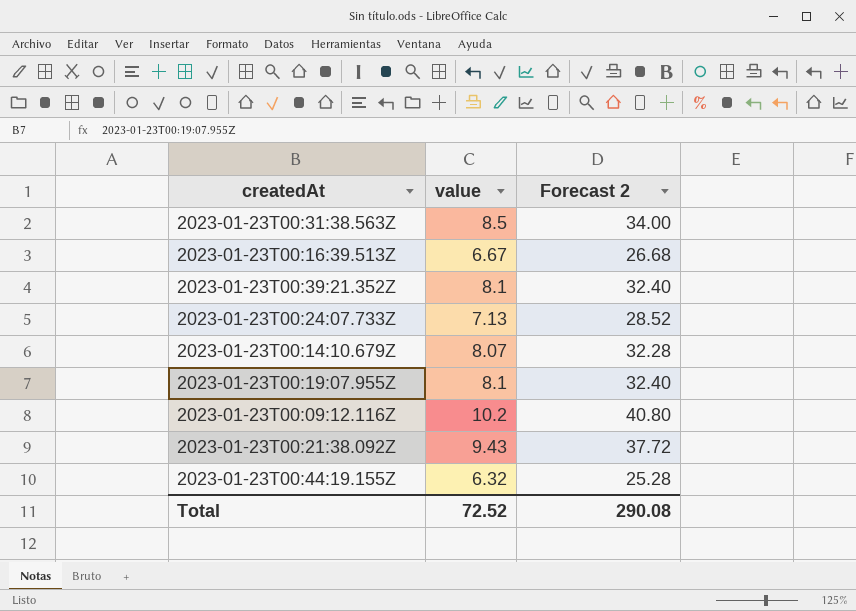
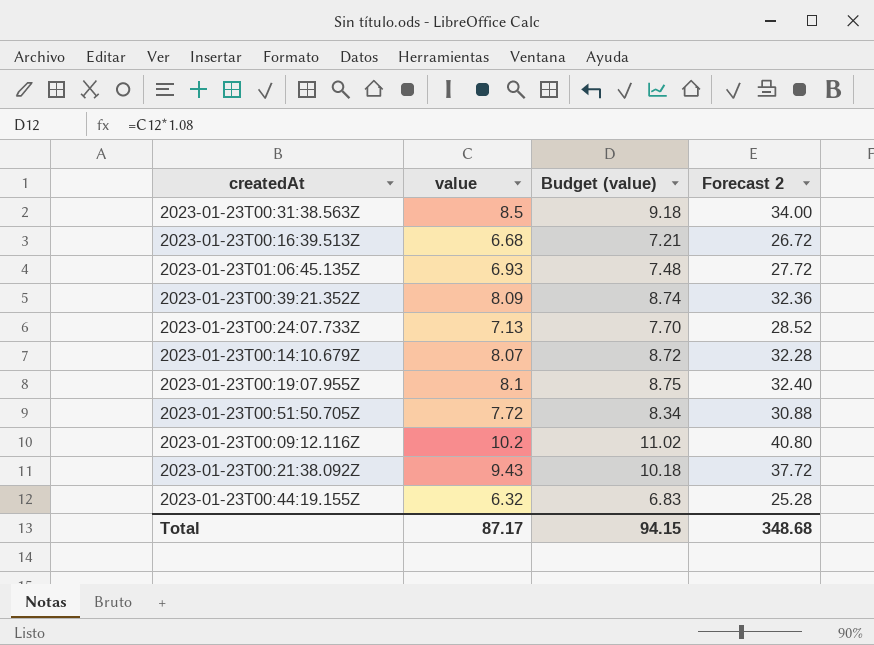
column Budget (value) | formula: none -> [value] * 1.08
2023-01-23T00:16:39.513Z | value: 6.67 -> 6.68
2023-01-23T00:16:39.513Z | Forecast 2: 26.68 -> 26.72
row 2023-01-23T01:06:45.135Z: none -> 6.93 | 7.48 | 27.72
2023-01-23T00:39:21.352Z | value: 8.1 -> 8.09
2023-01-23T00:39:21.352Z | Forecast 2: 32.40 -> 32.36
row 2023-01-23T00:51:50.705Z: none -> 7.72 | 8.34 | 30.88
Total | value: 72.52 -> 87.17
Total | Forecast 2: 290.08 -> 348.68

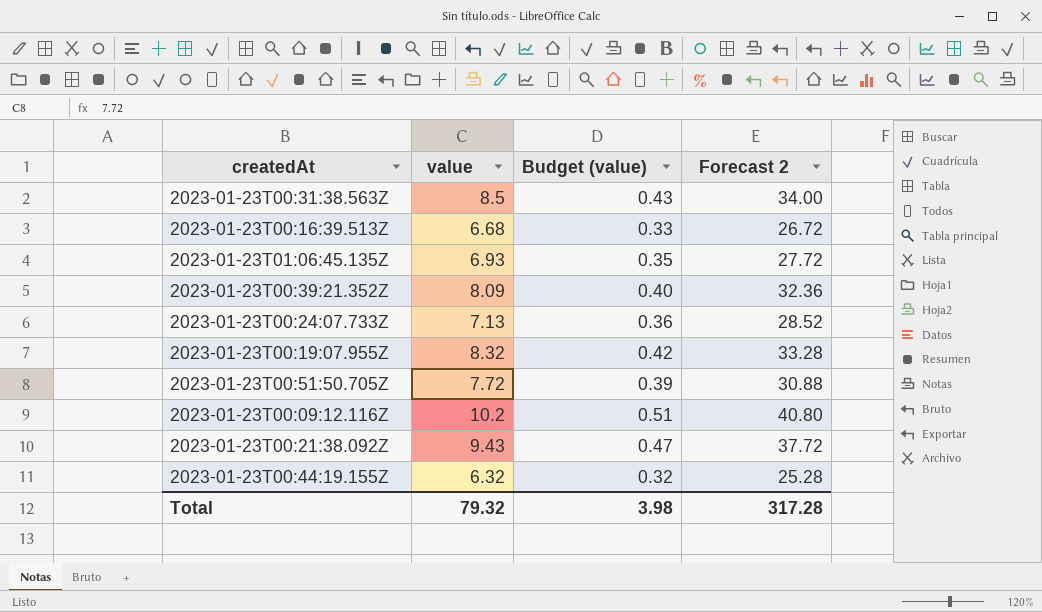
column Budget (value) | formula: [value] * 1.08 -> [value] * 0.05
row 2023-01-23T00:14:10.679Z: 8.07 | 8.72 | 32.28 -> none
2023-01-23T00:19:07.955Z | value: 8.1 -> 8.32
2023-01-23T00:19:07.955Z | Forecast 2: 32.40 -> 33.28
Total | value: 87.17 -> 79.32
Total | Budget (value): 94.15 -> 3.98
Total | Forecast 2: 348.68 -> 317.28

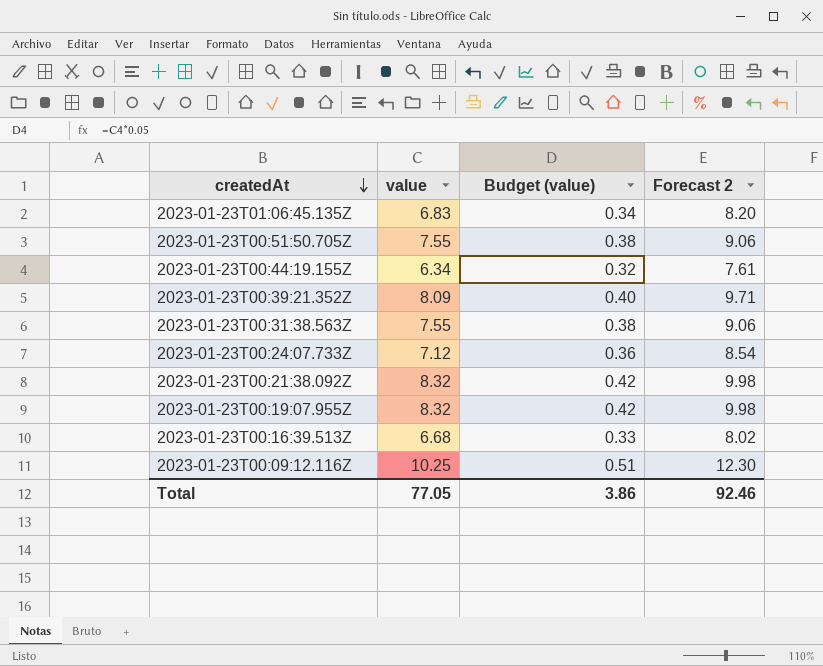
row order: none -> createdAt descending
column Forecast 2 | formula: [value] * 4 -> [value] * 1.2
2023-01-23T01:06:45.135Z | value: 6.93 -> 6.83
2023-01-23T01:06:45.135Z | Budget (value): 0.35 -> 0.34
2023-01-23T00:51:50.705Z | value: 7.72 -> 7.55
2023-01-23T00:51:50.705Z | Budget (value): 0.39 -> 0.38
2023-01-23T00:44:19.155Z | value: 6.32 -> 6.34
2023-01-23T00:31:38.563Z | value: 8.5 -> 7.55
2023-01-23T00:31:38.563Z | Budget (value): 0.43 -> 0.38
2023-01-23T00:24:07.733Z | value: 7.13 -> 7.12
2023-01-23T00:21:38.092Z | value: 9.43 -> 8.32
2023-01-23T00:21:38.092Z | Budget (value): 0.47 -> 0.42
2023-01-23T00:09:12.116Z | value: 10.2 -> 10.25
Total | value: 79.32 -> 77.05
Total | Budget (value): 3.98 -> 3.86
Total | Forecast 2: 317.28 -> 92.46

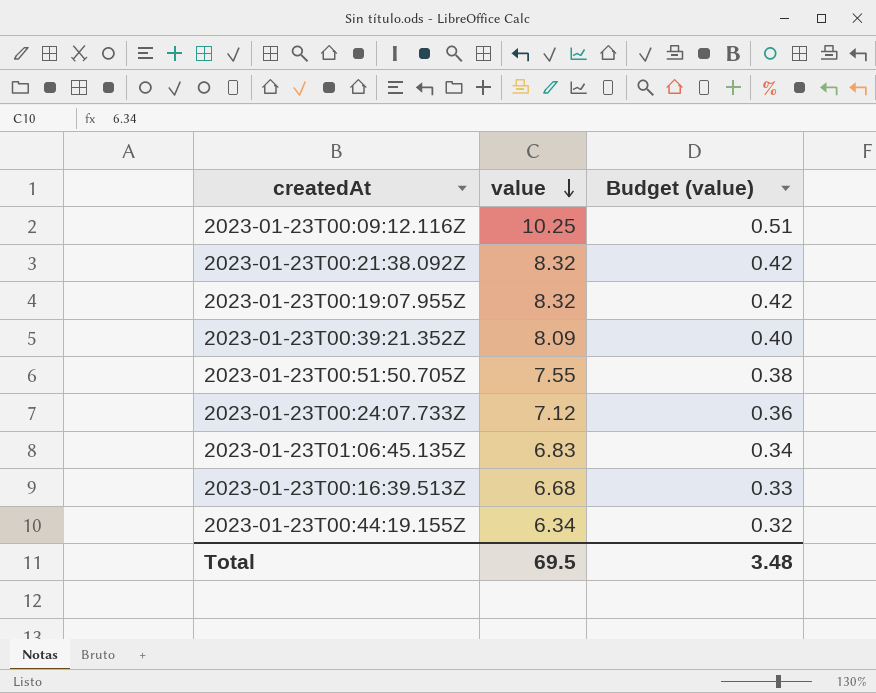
row order: createdAt descending -> value descending
column Forecast 2 | formula: [value] * 1.2 -> none
row 2023-01-23T00:31:38.563Z: 7.55 | 0.38 | 9.06 -> none
Total | value: 77.05 -> 69.5
Total | Budget (value): 3.86 -> 3.48

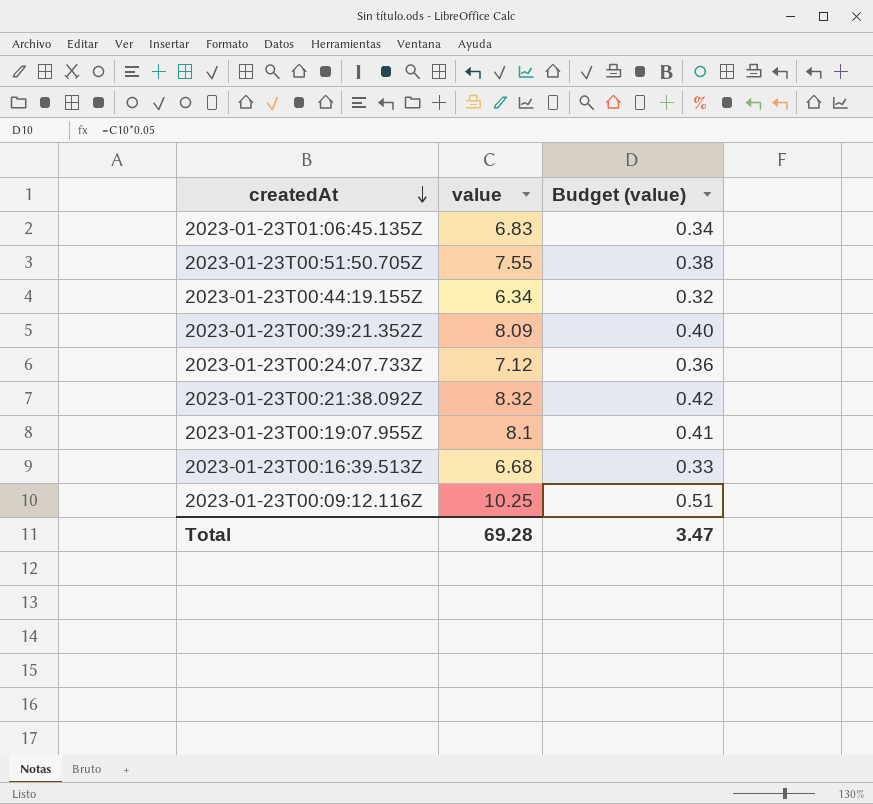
row order: value descending -> createdAt descending
2023-01-23T00:19:07.955Z | value: 8.32 -> 8.1
2023-01-23T00:19:07.955Z | Budget (value): 0.42 -> 0.41
Total | value: 69.5 -> 69.28
Total | Budget (value): 3.48 -> 3.47

